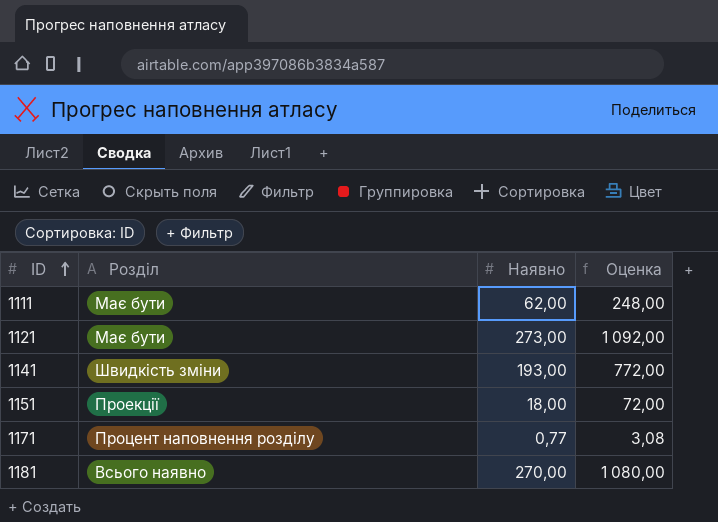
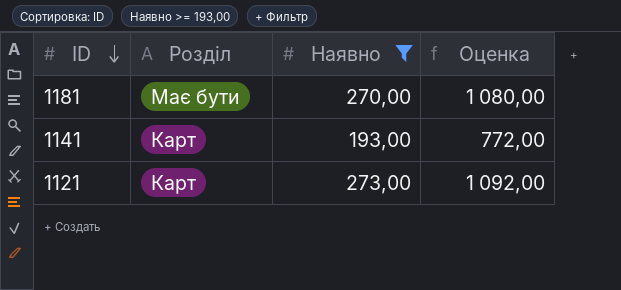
filter: none -> Наявно >= 193,00
row order: ID ascending -> ID descending
1181 | Розділ: Всього наявно -> Має бути
1141 | Розділ: Швидкість зміни -> Карт
1121 | Розділ: Має бути -> Карт

